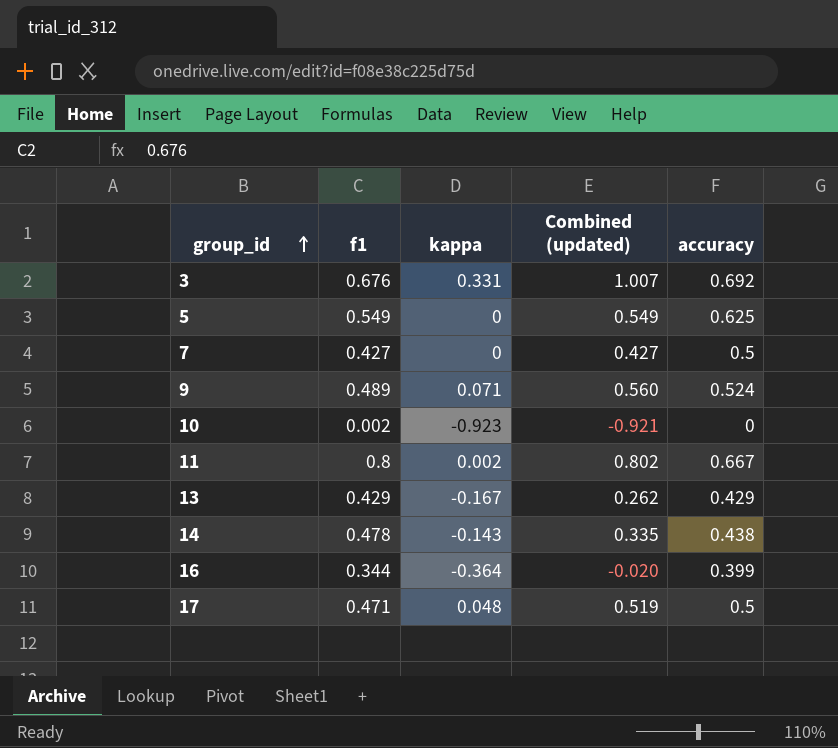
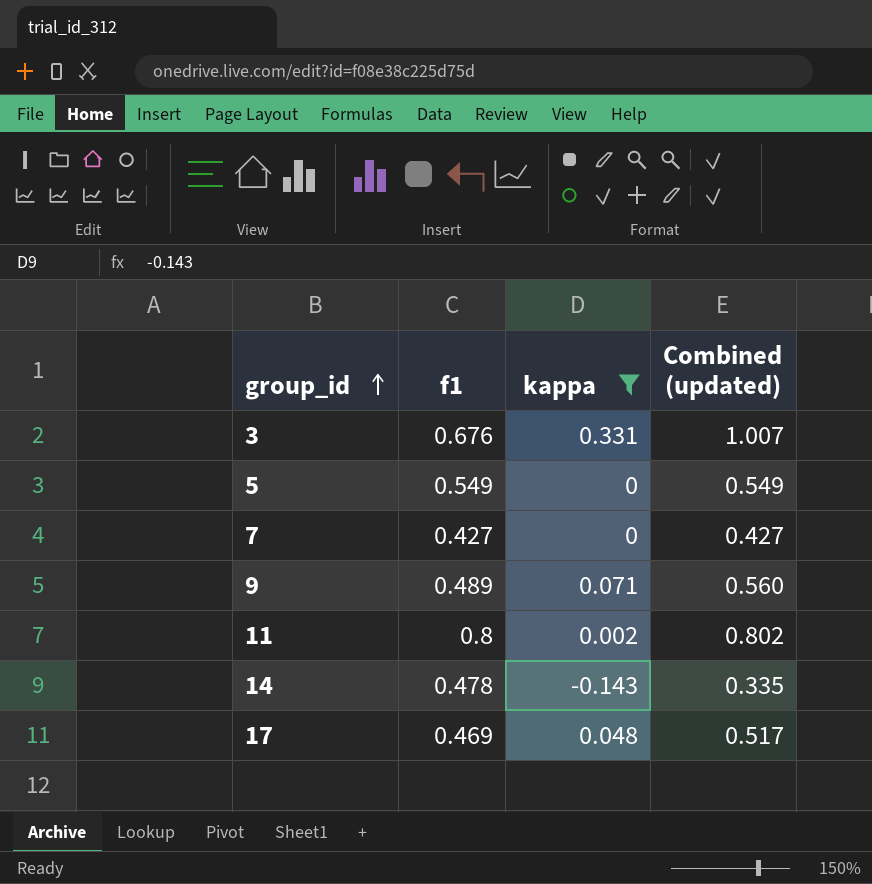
filter: none -> kappa >= -0.143
column accuracy | position: 5 -> none
17 | f1: 0.471 -> 0.469
17 | Combined (updated): 0.519 -> 0.517

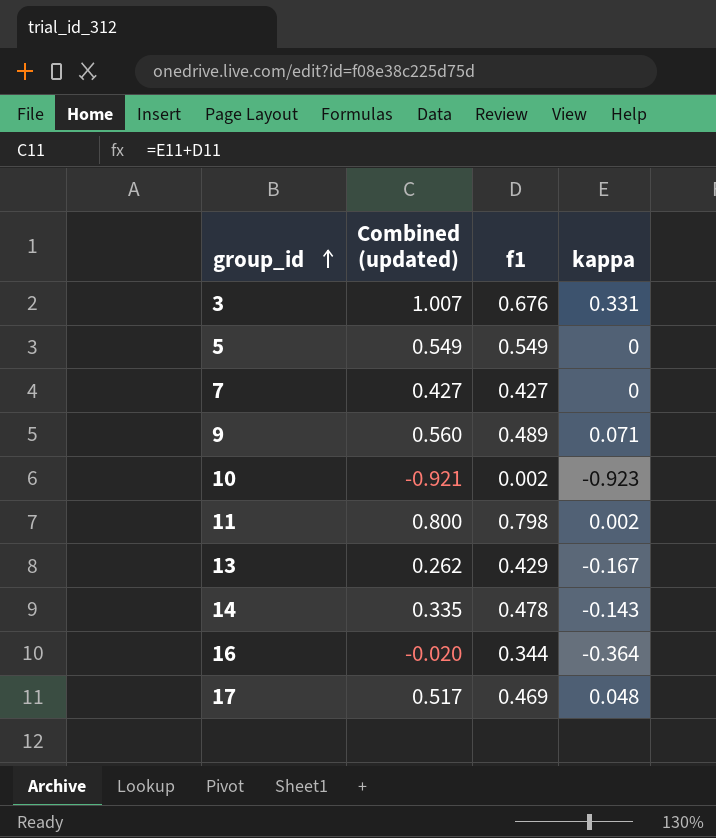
filter: kappa >= -0.143 -> none
column Combined (updated) | position: 4 -> 2
11 | Combined (updated): 0.802 -> 0.800
11 | f1: 0.8 -> 0.798

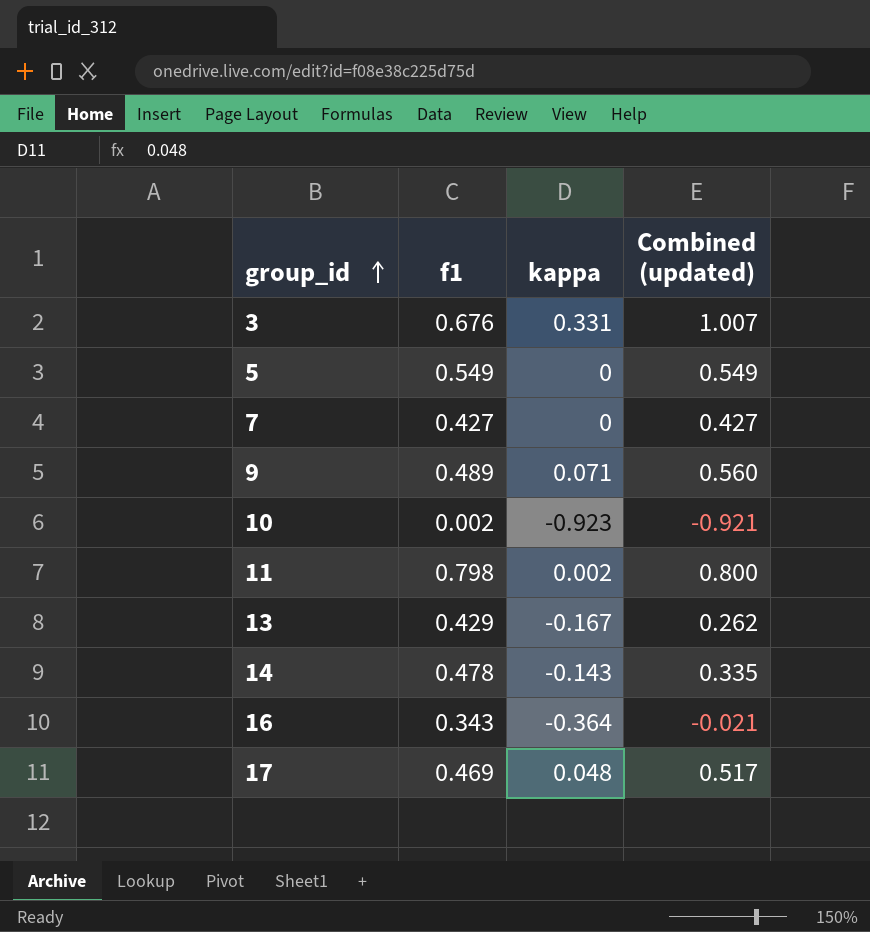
column Combined (updated) | position: 2 -> 4
16 | f1: 0.344 -> 0.343
16 | Combined (updated): -0.020 -> -0.021

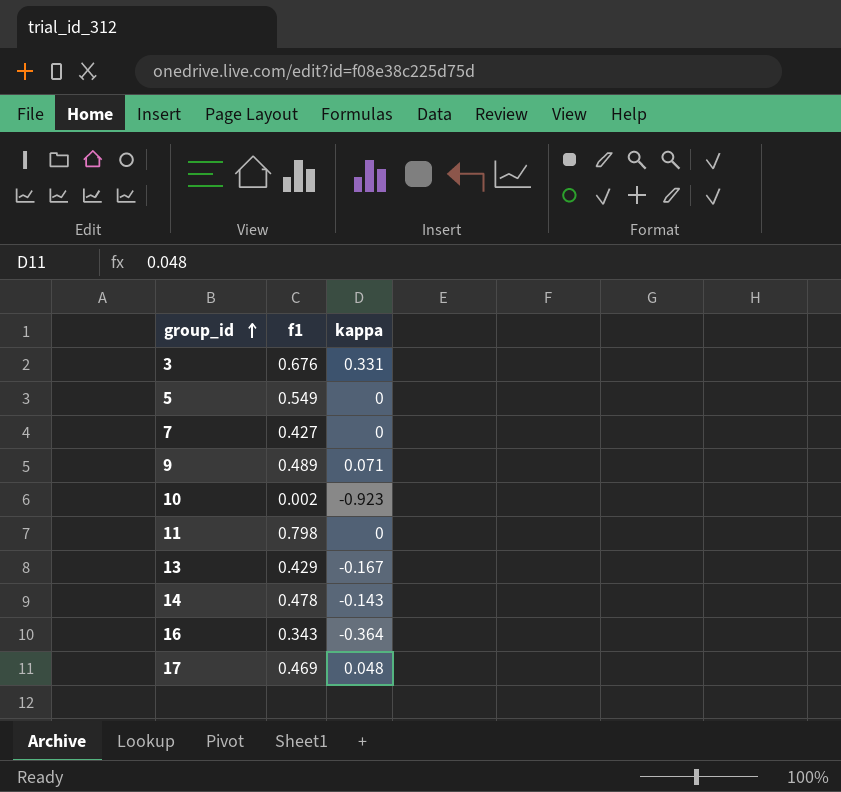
column Combined (updated) | formula: [f1] + [kappa] -> none
11 | kappa: 0.002 -> 0

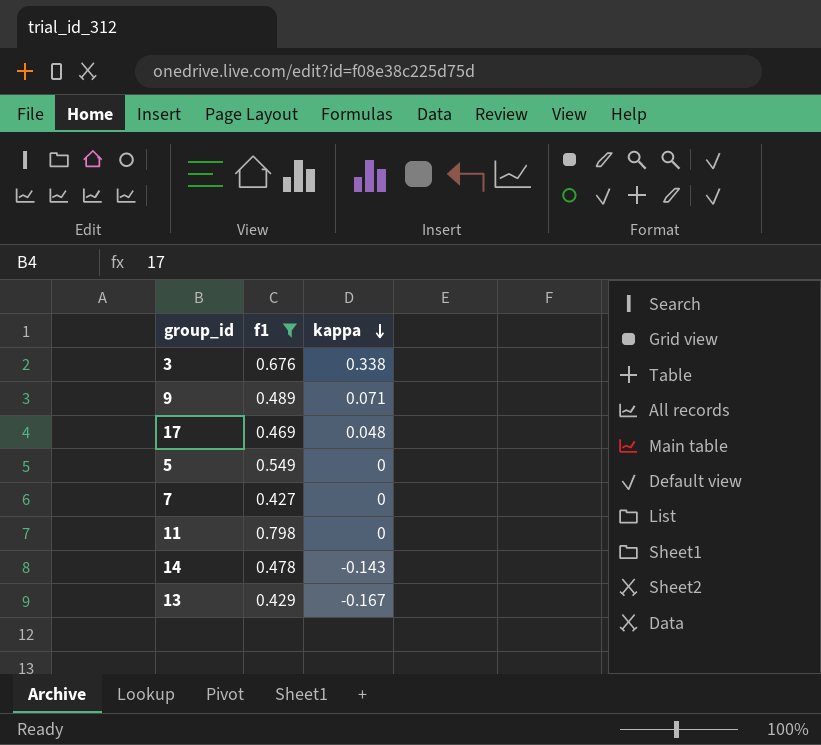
filter: none -> f1 >= 0.427
row order: group_id ascending -> kappa descending
3 | kappa: 0.331 -> 0.338

